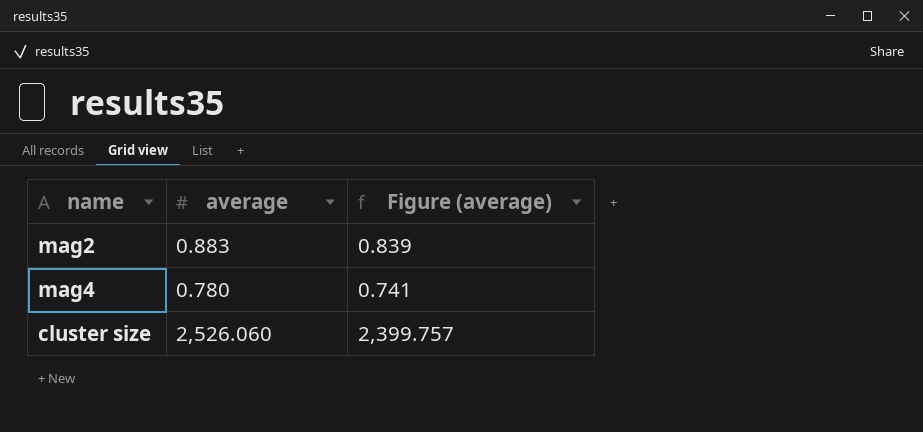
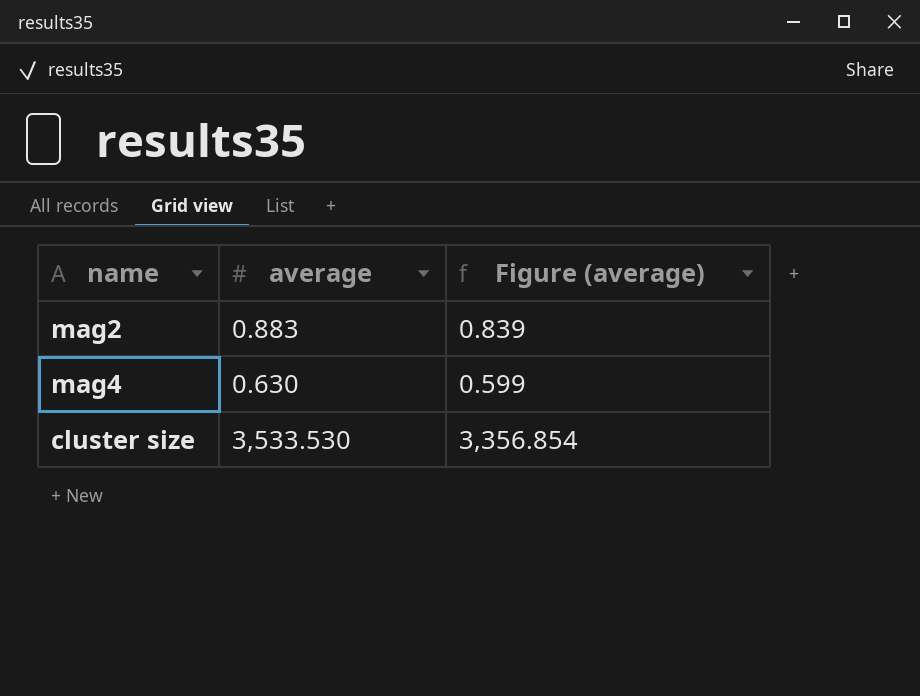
mag4 | average: 0.780 -> 0.630
mag4 | Figure (average): 0.741 -> 0.599
cluster size | average: 2,526.060 -> 3,533.530
cluster size | Figure (average): 2,399.757 -> 3,356.854

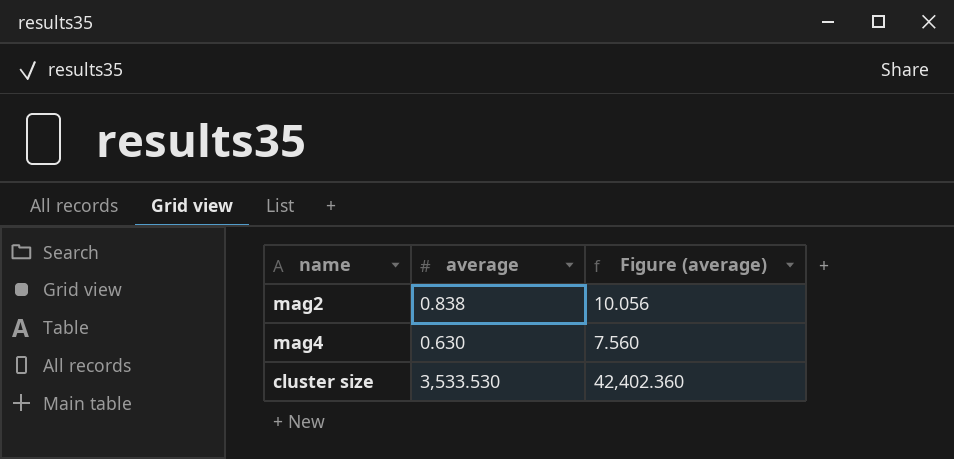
column Figure (average) | formula: [average] * 0.95 -> [average] * 12
mag2 | average: 0.883 -> 0.838

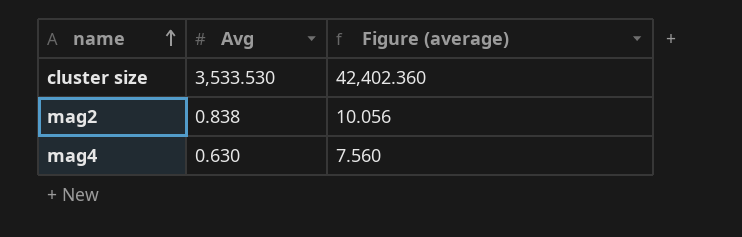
row order: none -> name ascending
column name: average -> Avg

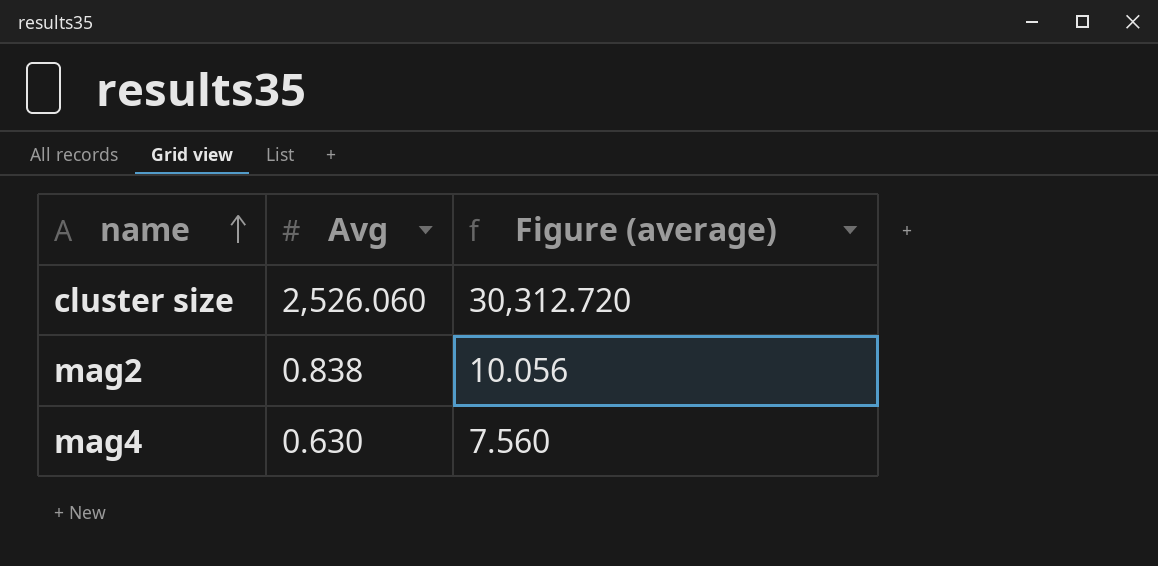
cluster size | Avg: 3,533.530 -> 2,526.060
cluster size | Figure (average): 42,402.360 -> 30,312.720

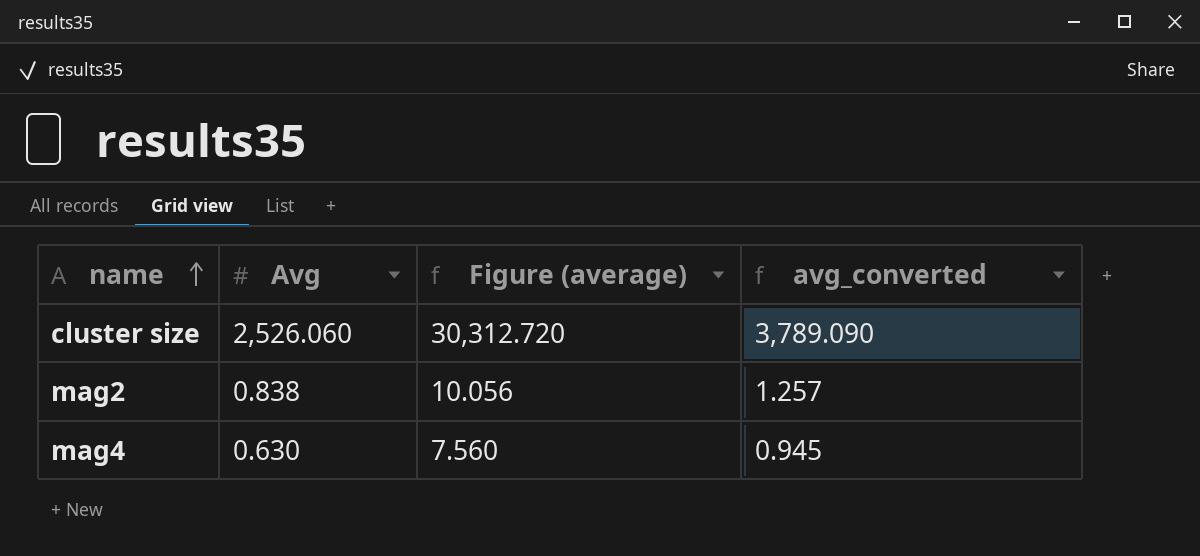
column avg_converted | formula: none -> [Avg] * 1.5

